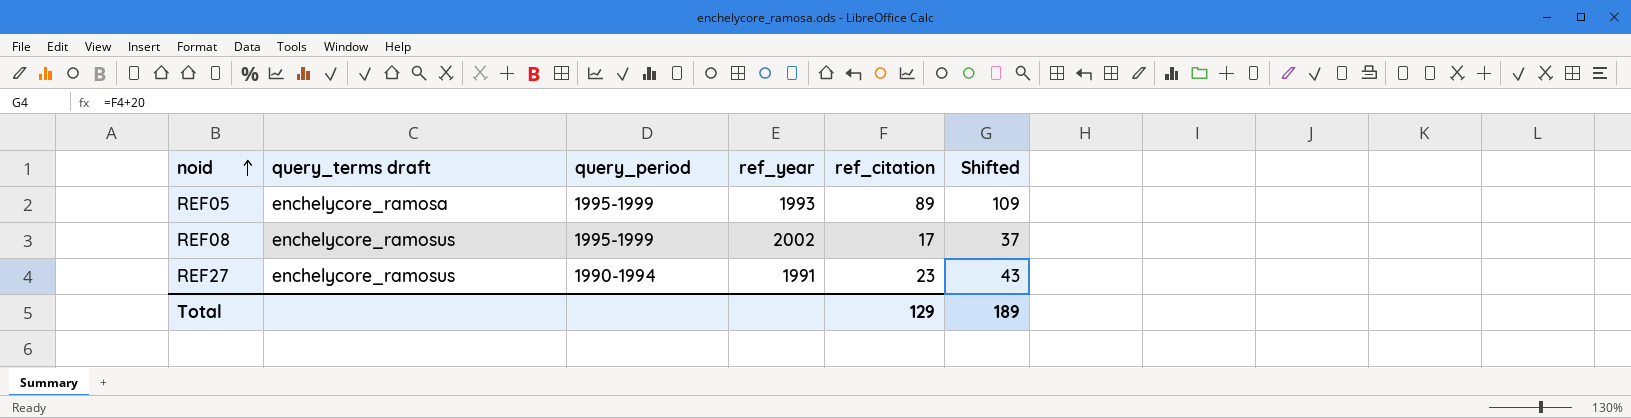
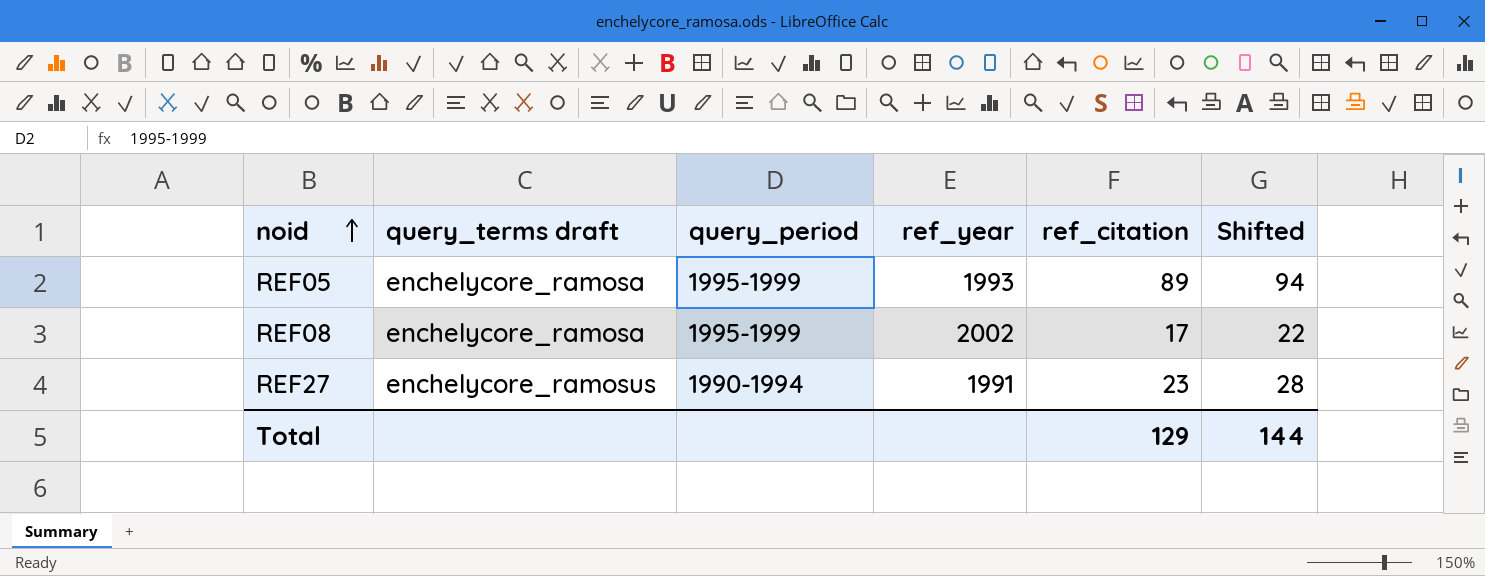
column Shifted | formula: [ref_citation] + 20 -> [ref_citation] + 5
REF08 | query_terms draft: enchelycore_ramosus -> enchelycore_ramosa
Total | Shifted: 189 -> 144

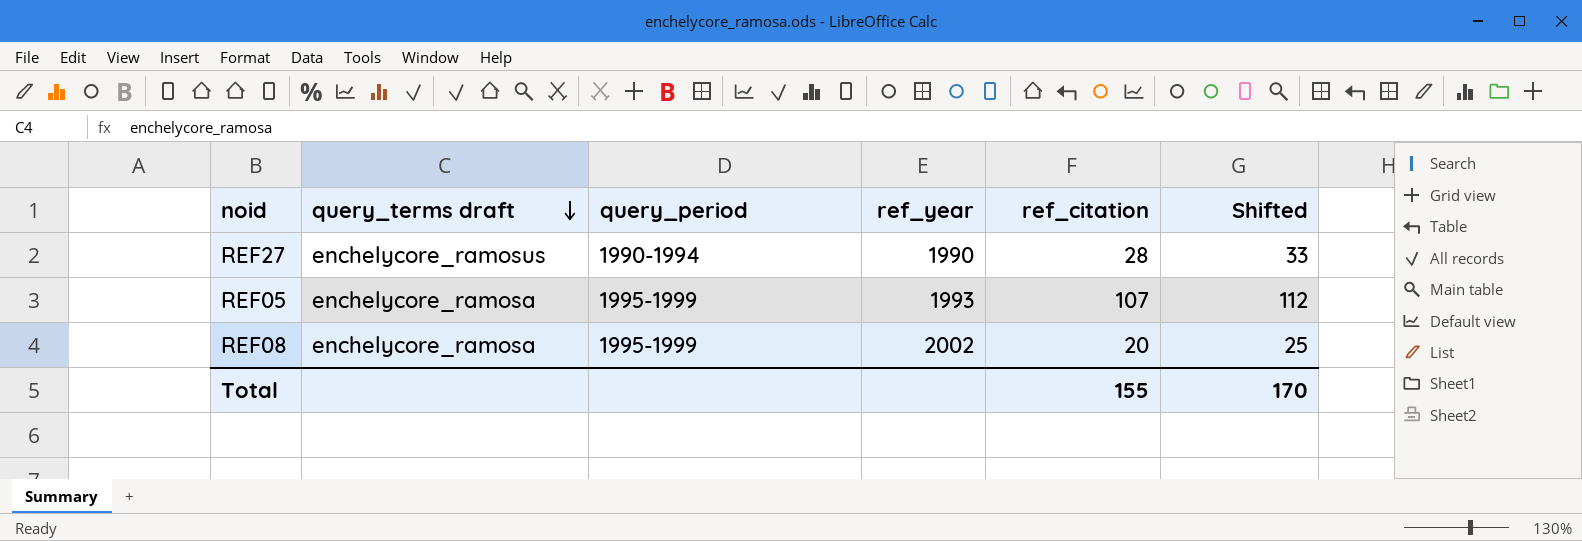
row order: noid ascending -> query_terms draft descending
REF27 | ref_year: 1991 -> 1990
REF27 | ref_citation: 23 -> 28
REF27 | Shifted: 28 -> 33
REF05 | ref_citation: 89 -> 107
REF05 | Shifted: 94 -> 112
REF08 | ref_citation: 17 -> 20
REF08 | Shifted: 22 -> 25
Total | ref_citation: 129 -> 155
Total | Shifted: 144 -> 170

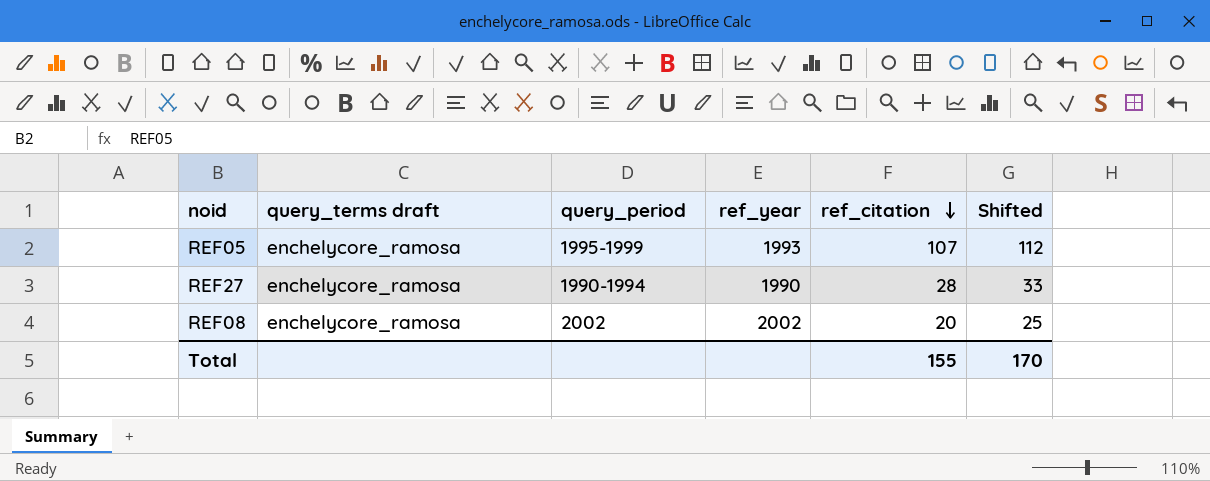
row order: query_terms draft descending -> ref_citation descending
REF27 | query_terms draft: enchelycore_ramosus -> enchelycore_ramosa
REF08 | query_period: 1995-1999 -> 2002

